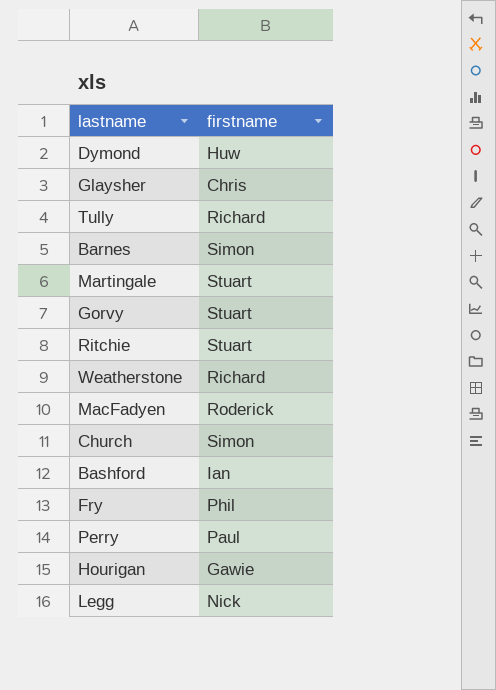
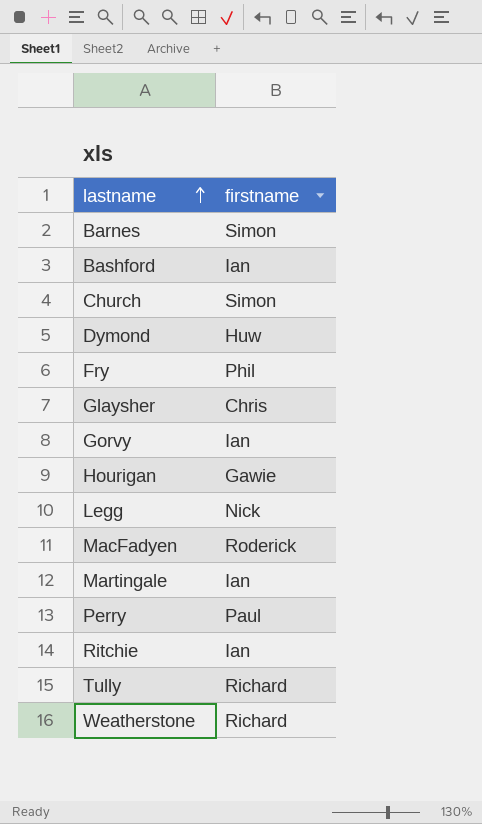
row order: none -> lastname ascending
Gorvy | firstname: Stuart -> Ian
Martingale | firstname: Stuart -> Ian
Ritchie | firstname: Stuart -> Ian

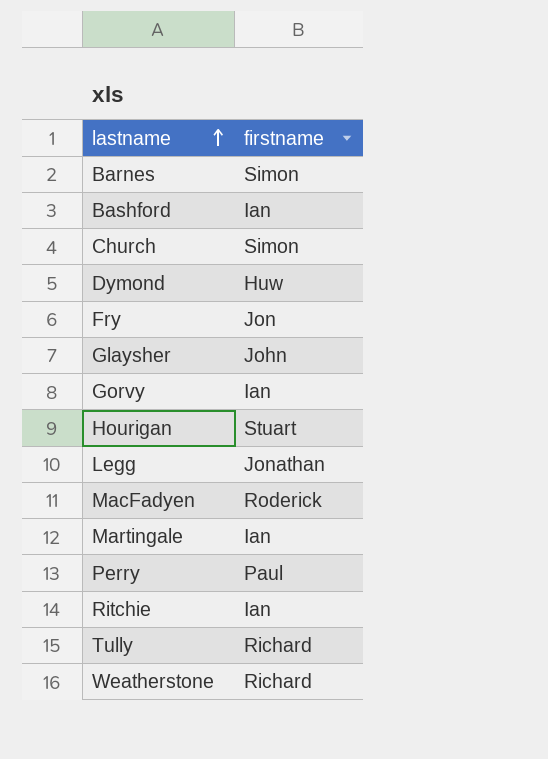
Fry | firstname: Phil -> Jon
Glaysher | firstname: Chris -> John
Hourigan | firstname: Gawie -> Stuart
Legg | firstname: Nick -> Jonathan

